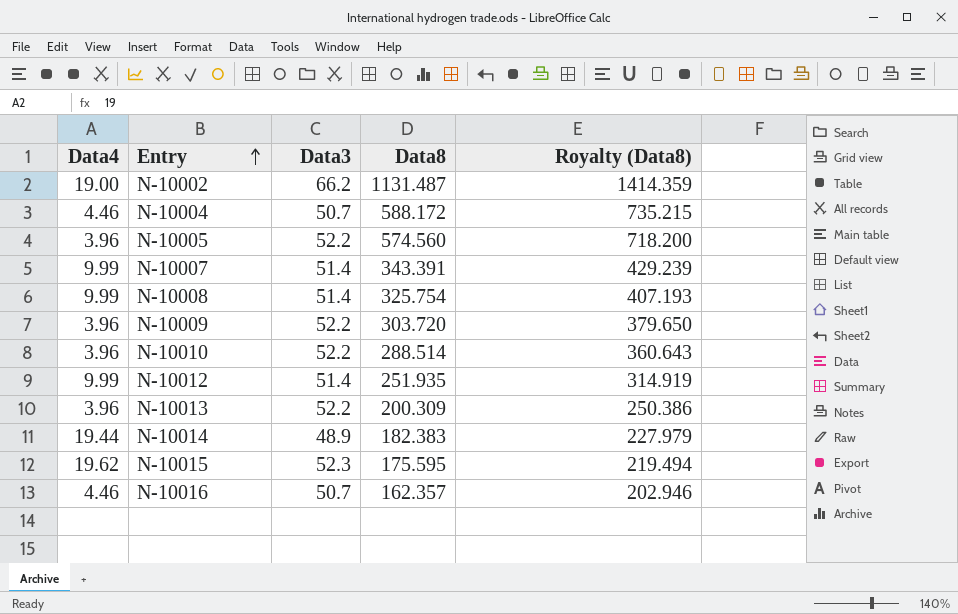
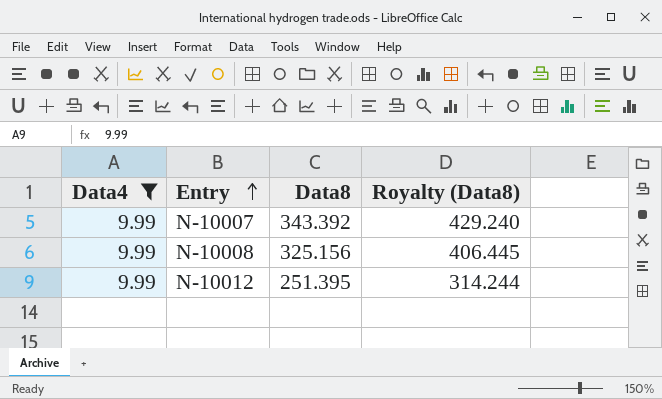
filter: none -> Data4 = 9.99
column Data3 | position: 3 -> none
N-10007 | Data8: 343.391 -> 343.392
N-10007 | Royalty (Data8): 429.239 -> 429.240
N-10008 | Data8: 325.754 -> 325.156
N-10008 | Royalty (Data8): 407.193 -> 406.445
N-10012 | Data8: 251.935 -> 251.395
N-10012 | Royalty (Data8): 314.919 -> 314.244

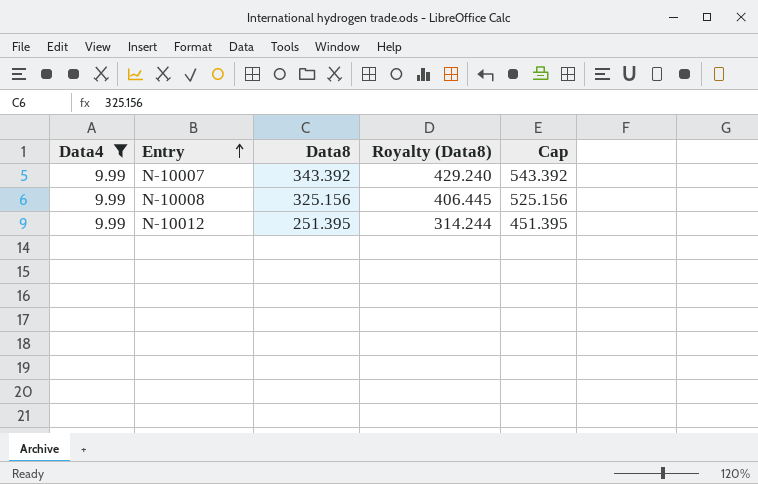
column Cap | formula: none -> [Data8] + 200

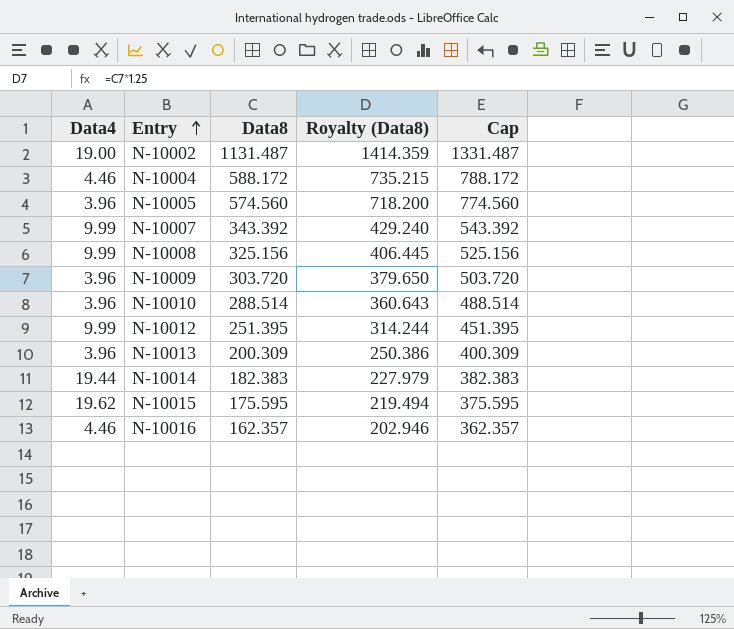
filter: Data4 = 9.99 -> none

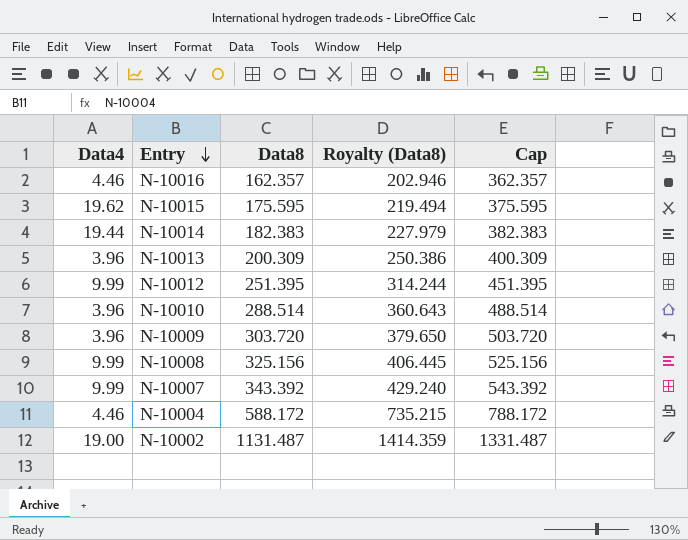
row order: Entry ascending -> Entry descending
row N-10005: 3.96 | 574.560 | 718.200 | 774.560 -> none

